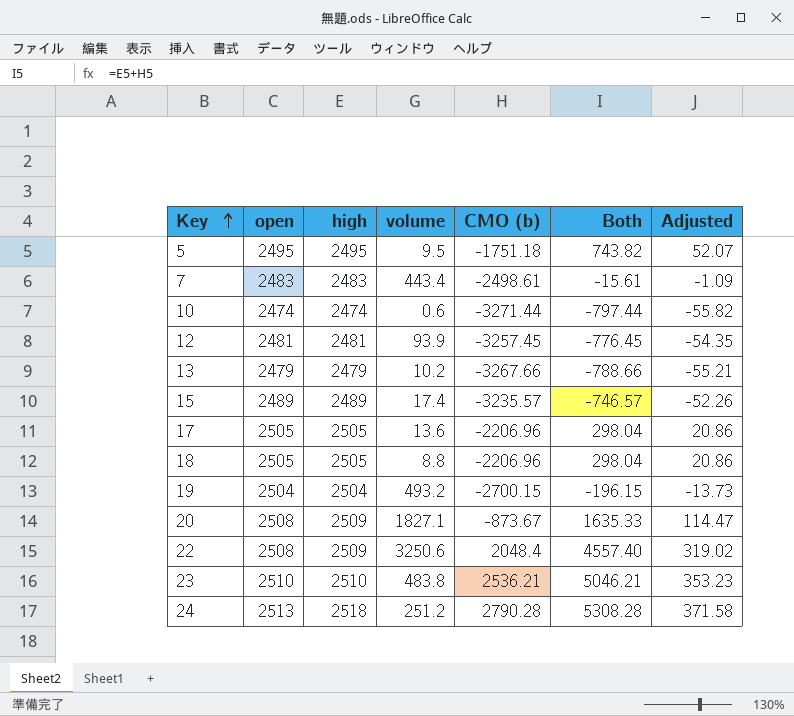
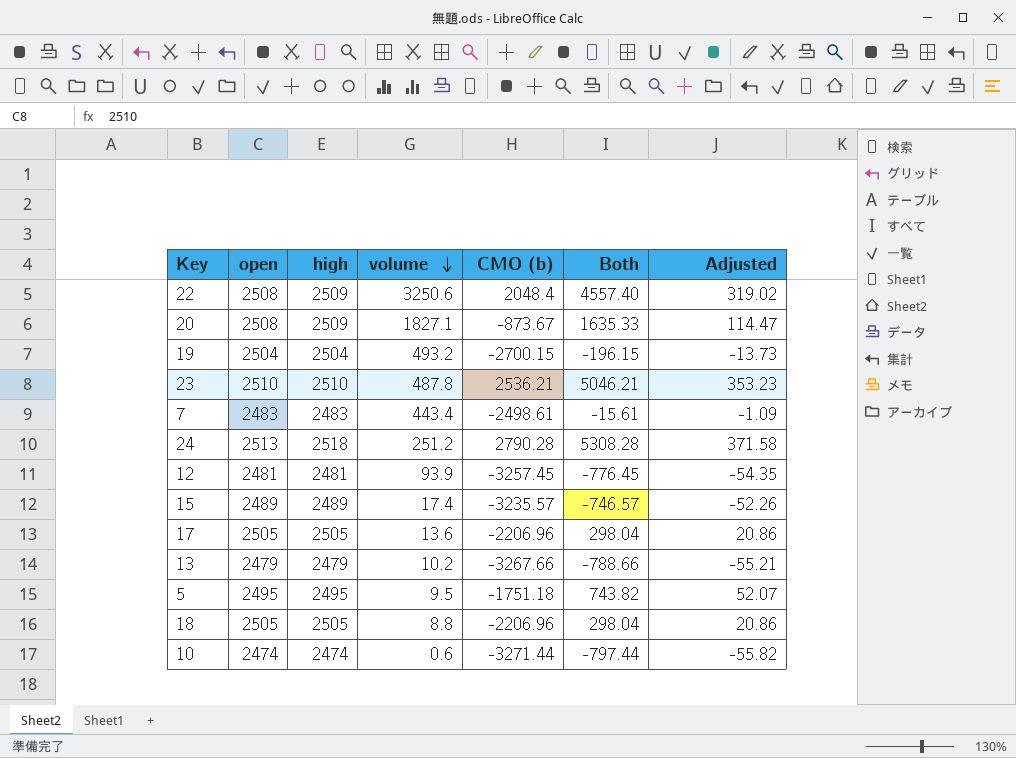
row order: Key ascending -> volume descending
23 | volume: 483.8 -> 487.8

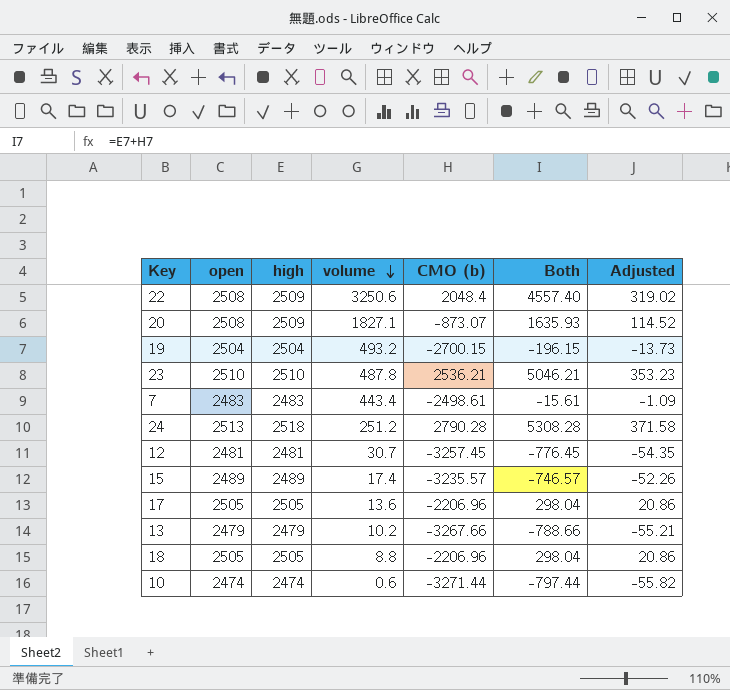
row 5: 2495 | 2495 | 9.5 | -1751.18 | 743.82 | 52.07 -> none
20 | CMO (b): -873.67 -> -873.07
20 | Both: 1635.33 -> 1635.93
20 | Adjusted: 114.47 -> 114.52
12 | volume: 93.9 -> 30.7

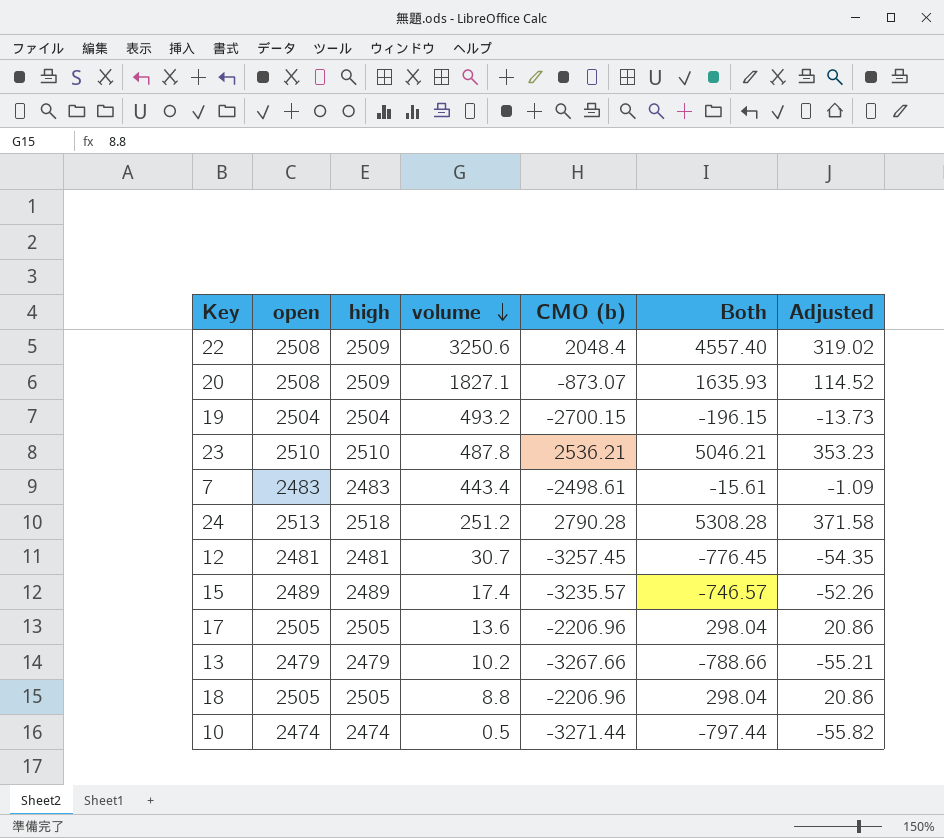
10 | volume: 0.6 -> 0.5

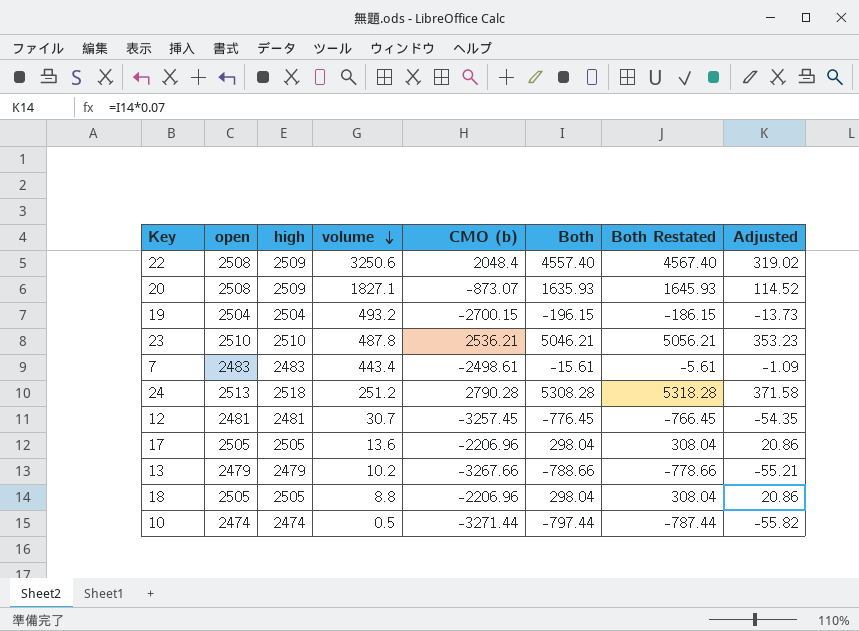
column Both Restated | formula: none -> [Both] + 10
row 15: 2489 | 2489 | 17.4 | -3235.57 | -746.57 | -52.26 -> none

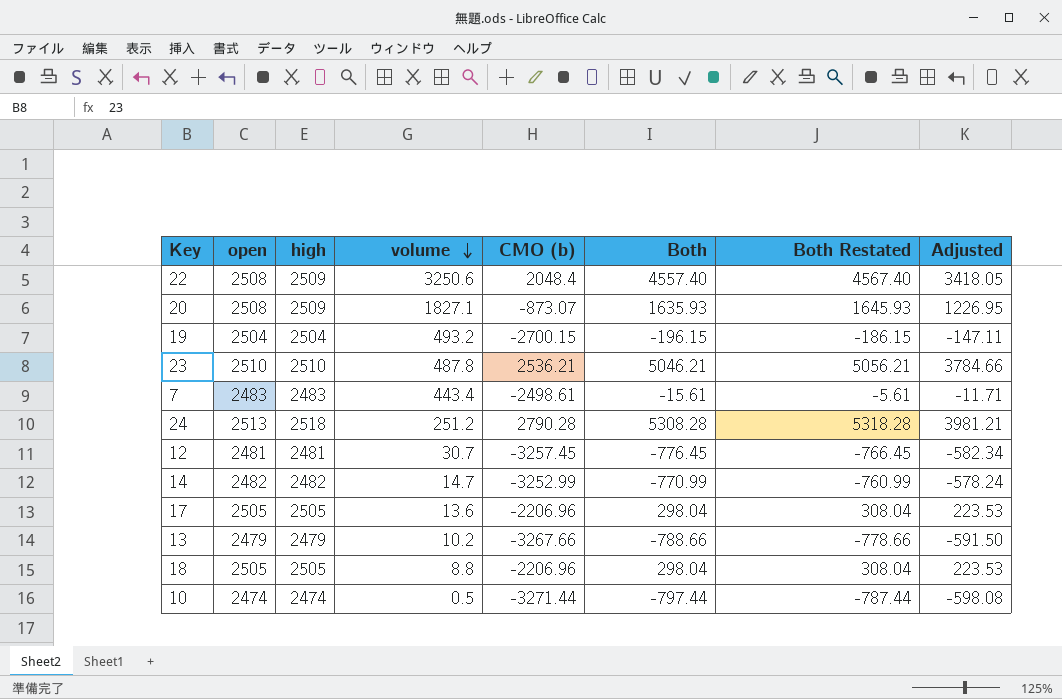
column Adjusted | formula: [Both] * 0.07 -> [Both] * 0.75
row 14: none -> 2482 | 2482 | 14.7 | -3252.99 | -770.99 | -760.99 | -578.24

